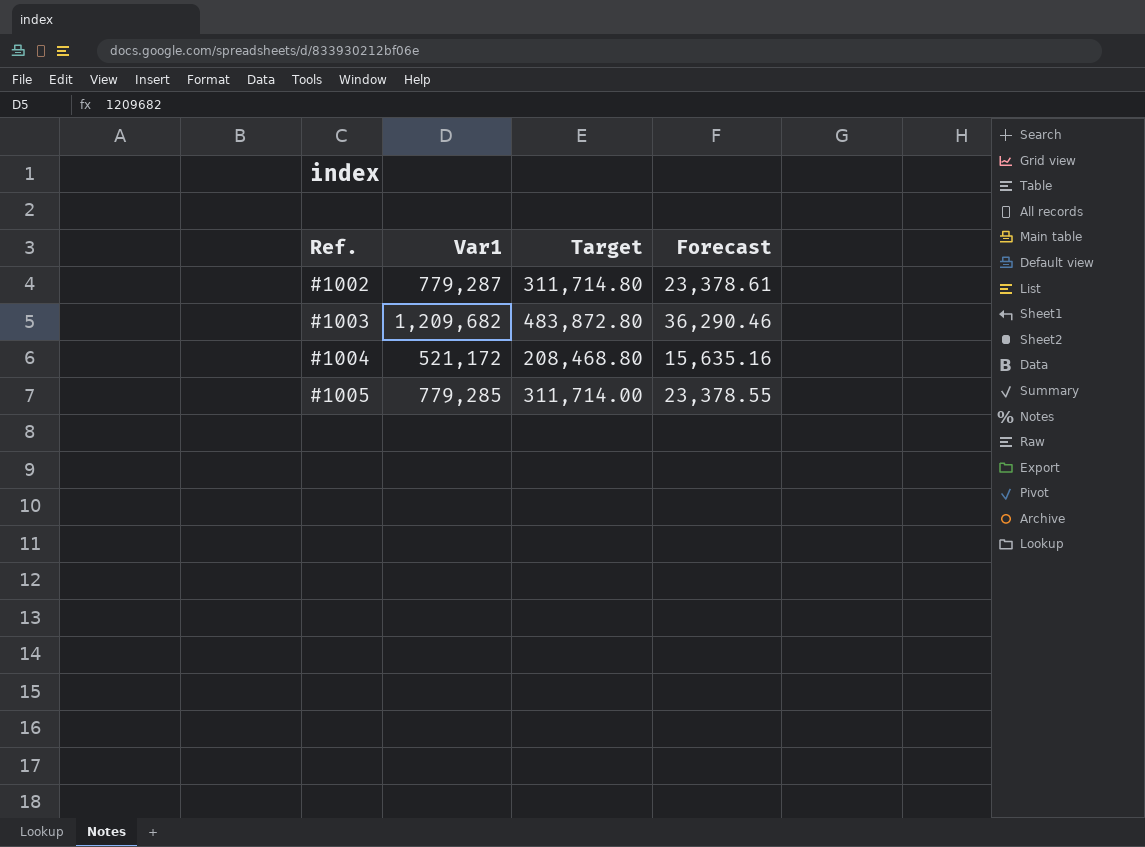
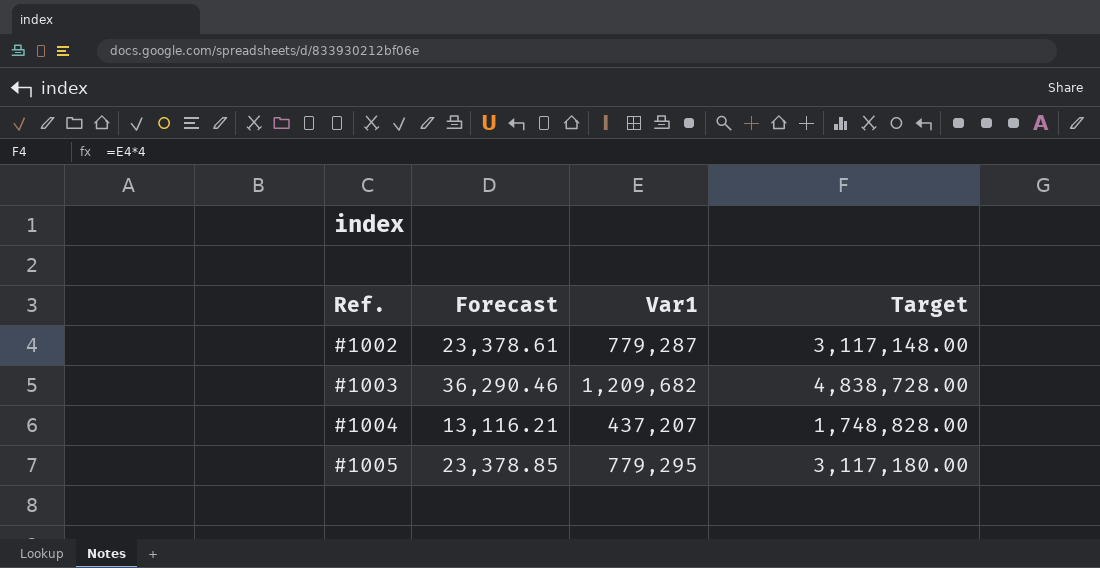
column Forecast | position: 4 -> 2
column Target | formula: [Var1] * 0.4 -> [Var1] * 4
#1004 | Forecast: 15,635.16 -> 13,116.21
#1004 | Var1: 521,172 -> 437,207
#1005 | Forecast: 23,378.55 -> 23,378.85
#1005 | Var1: 779,285 -> 779,295

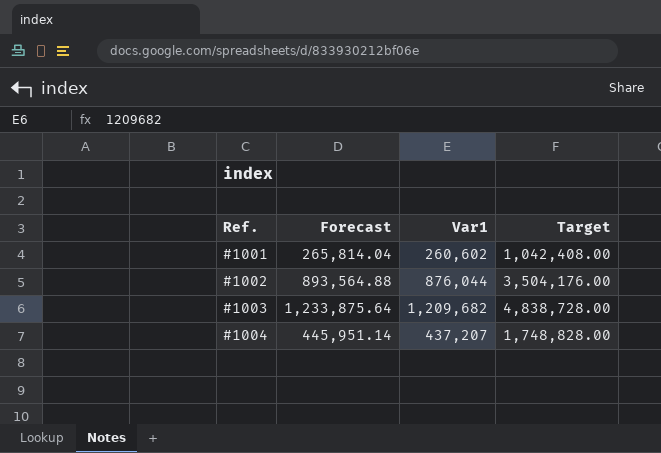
column Forecast | formula: [Var1] * 0.03 -> [Var1] * 1.02
row #1005: 23,378.85 | 779,295 | 3,117,180.00 -> none
row #1001: none -> 265,814.04 | 260,602 | 1,042,408.00
#1002 | Var1: 779,287 -> 876,044
#1002 | Target: 3,117,148.00 -> 3,504,176.00

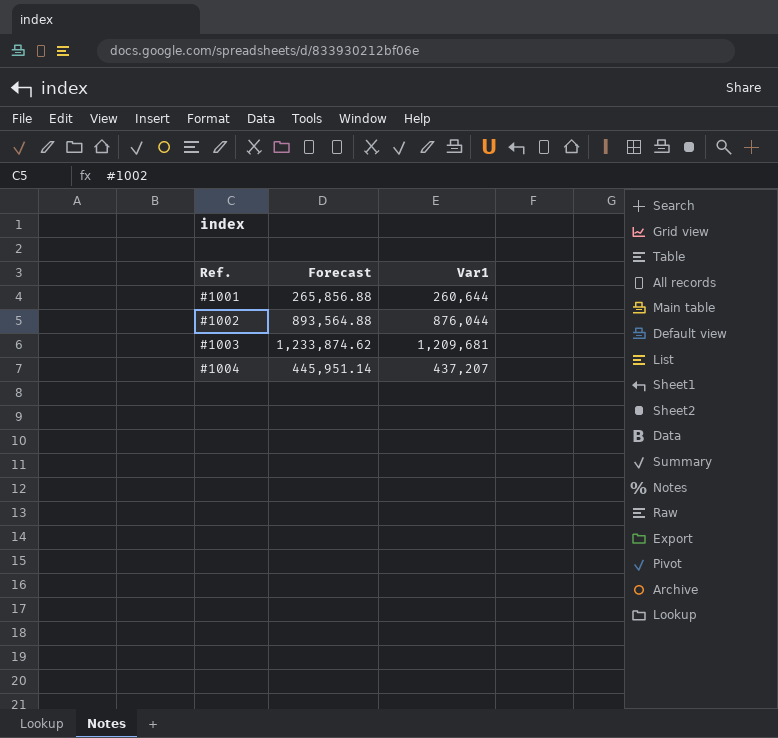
column Target | formula: [Var1] * 4 -> none
#1001 | Forecast: 265,814.04 -> 265,856.88
#1001 | Var1: 260,602 -> 260,644
#1003 | Forecast: 1,233,875.64 -> 1,233,874.62
#1003 | Var1: 1,209,682 -> 1,209,681

